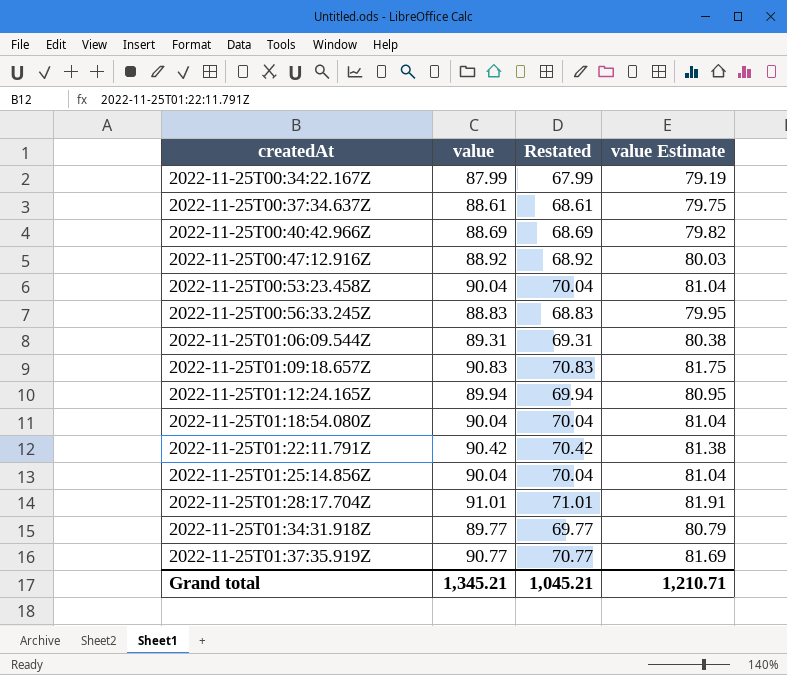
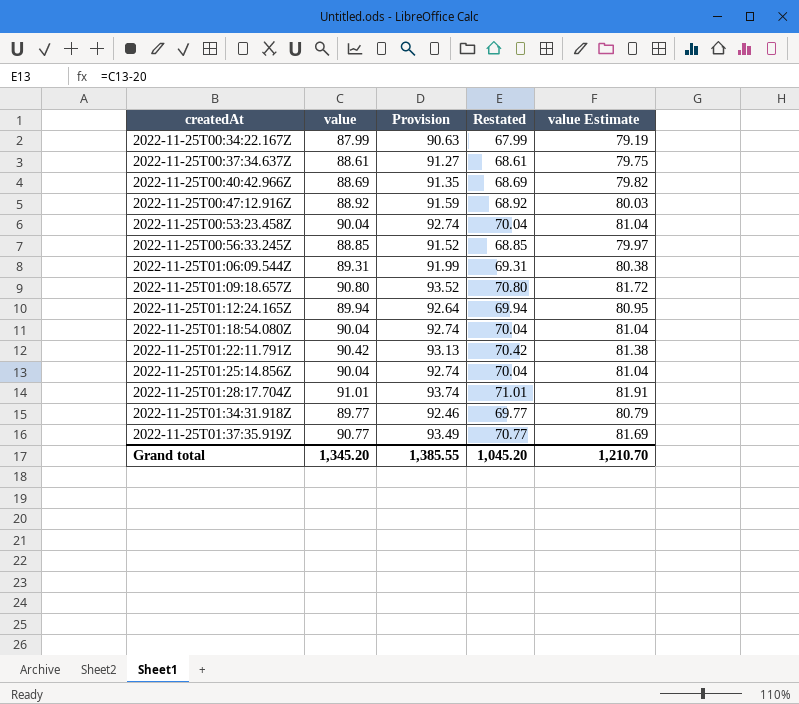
column Provision | formula: none -> [value] * 1.03
2022-11-25T00:56:33.245Z | value: 88.83 -> 88.85
2022-11-25T00:56:33.245Z | Restated: 68.83 -> 68.85
2022-11-25T00:56:33.245Z | value Estimate: 79.95 -> 79.97
2022-11-25T01:09:18.657Z | value: 90.83 -> 90.80
2022-11-25T01:09:18.657Z | Restated: 70.83 -> 70.80
2022-11-25T01:09:18.657Z | value Estimate: 81.75 -> 81.72
Grand total | value: 1,345.21 -> 1,345.20
Grand total | Restated: 1,045.21 -> 1,045.20
Grand total | value Estimate: 1,210.71 -> 1,210.70

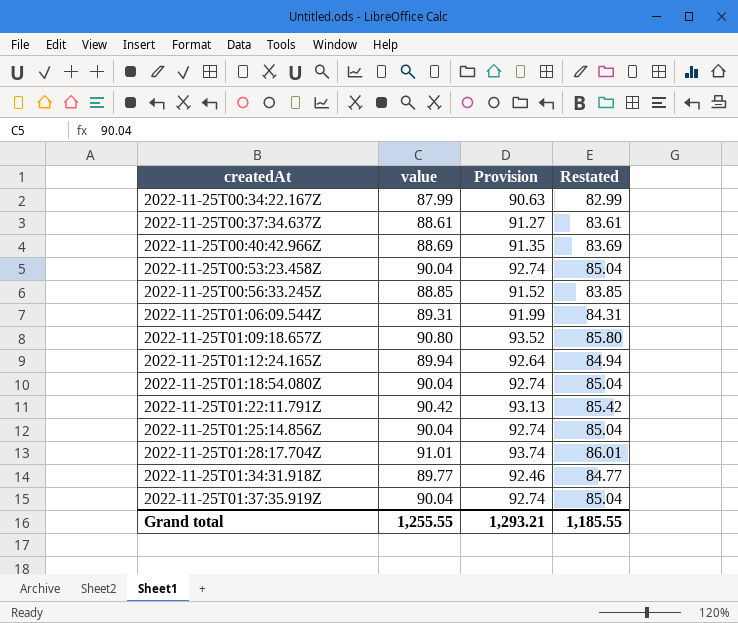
column value Estimate | formula: [value] * 0.9 -> none
column Restated | formula: [value] - 20 -> [value] - 5
row 2022-11-25T00:47:12.916Z: 88.92 | 91.59 | 68.92 | 80.03 -> none
2022-11-25T01:37:35.919Z | value: 90.77 -> 90.04
2022-11-25T01:37:35.919Z | Provision: 93.49 -> 92.74
Grand total | value: 1,345.20 -> 1,255.55
Grand total | Provision: 1,385.55 -> 1,293.21
Grand total | Restated: 1,045.20 -> 1,185.55

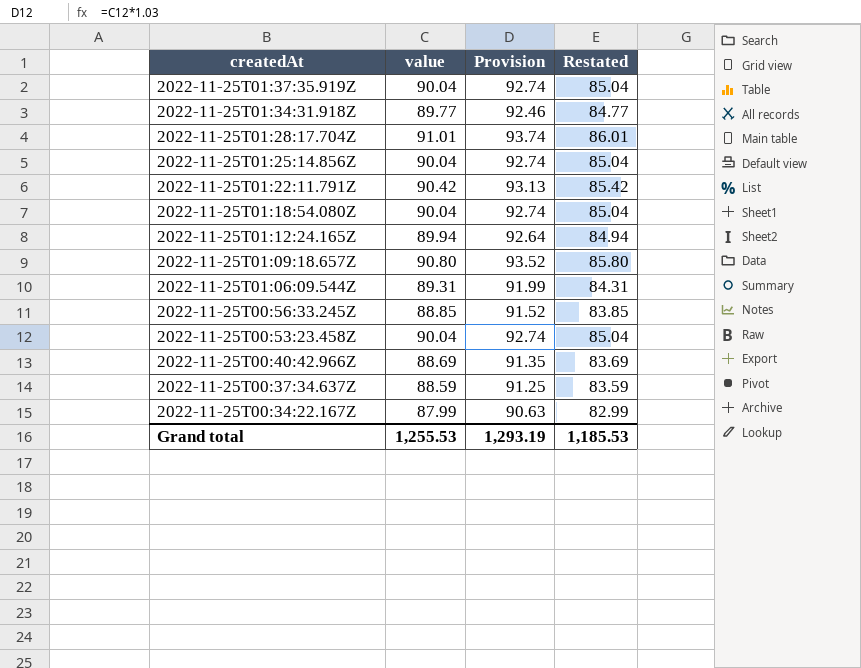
row order: createdAt ascending -> createdAt descending
2022-11-25T00:37:34.637Z | value: 88.61 -> 88.59
2022-11-25T00:37:34.637Z | Provision: 91.27 -> 91.25
2022-11-25T00:37:34.637Z | Restated: 83.61 -> 83.59
Grand total | value: 1,255.55 -> 1,255.53
Grand total | Provision: 1,293.21 -> 1,293.19
Grand total | Restated: 1,185.55 -> 1,185.53

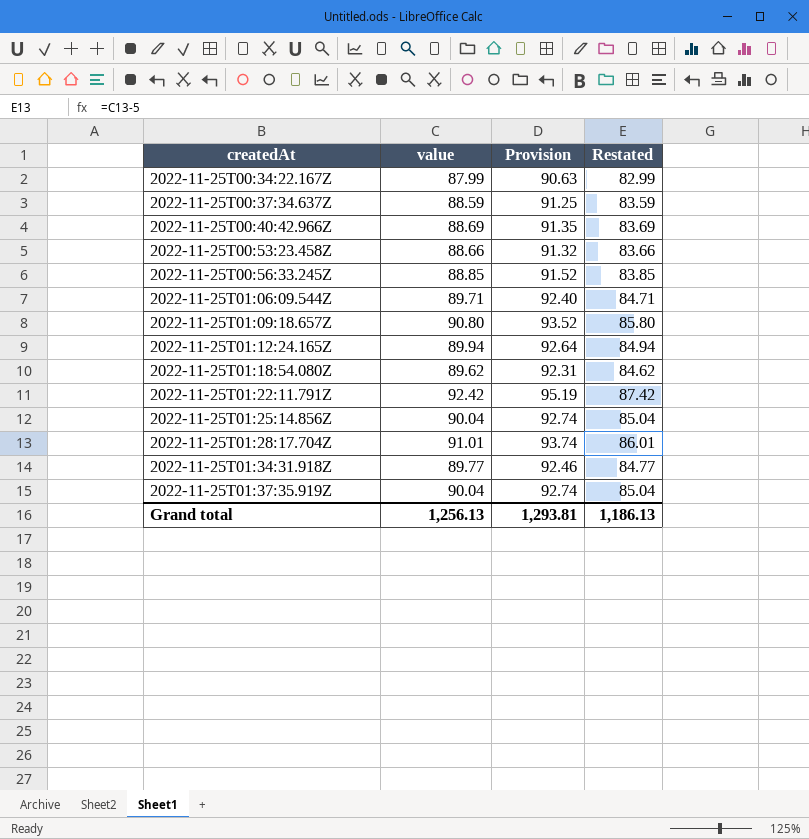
row order: createdAt descending -> createdAt ascending
2022-11-25T00:53:23.458Z | value: 90.04 -> 88.66
2022-11-25T00:53:23.458Z | Provision: 92.74 -> 91.32
2022-11-25T00:53:23.458Z | Restated: 85.04 -> 83.66
2022-11-25T01:06:09.544Z | value: 89.31 -> 89.71
2022-11-25T01:06:09.544Z | Provision: 91.99 -> 92.40
2022-11-25T01:06:09.544Z | Restated: 84.31 -> 84.71
2022-11-25T01:18:54.080Z | value: 90.04 -> 89.62
2022-11-25T01:18:54.080Z | Provision: 92.74 -> 92.31
2022-11-25T01:18:54.080Z | Restated: 85.04 -> 84.62
2022-11-25T01:22:11.791Z | value: 90.42 -> 92.42
2022-11-25T01:22:11.791Z | Provision: 93.13 -> 95.19
2022-11-25T01:22:11.791Z | Restated: 85.42 -> 87.42
Grand total | value: 1,255.53 -> 1,256.13
Grand total | Provision: 1,293.19 -> 1,293.81
Grand total | Restated: 1,185.53 -> 1,186.13

